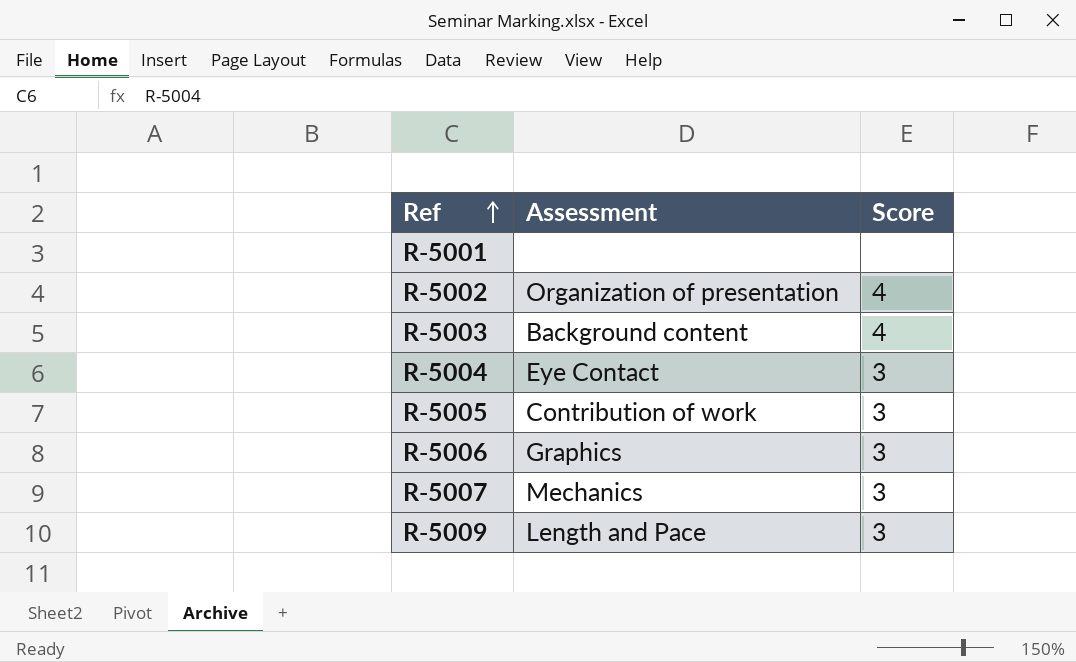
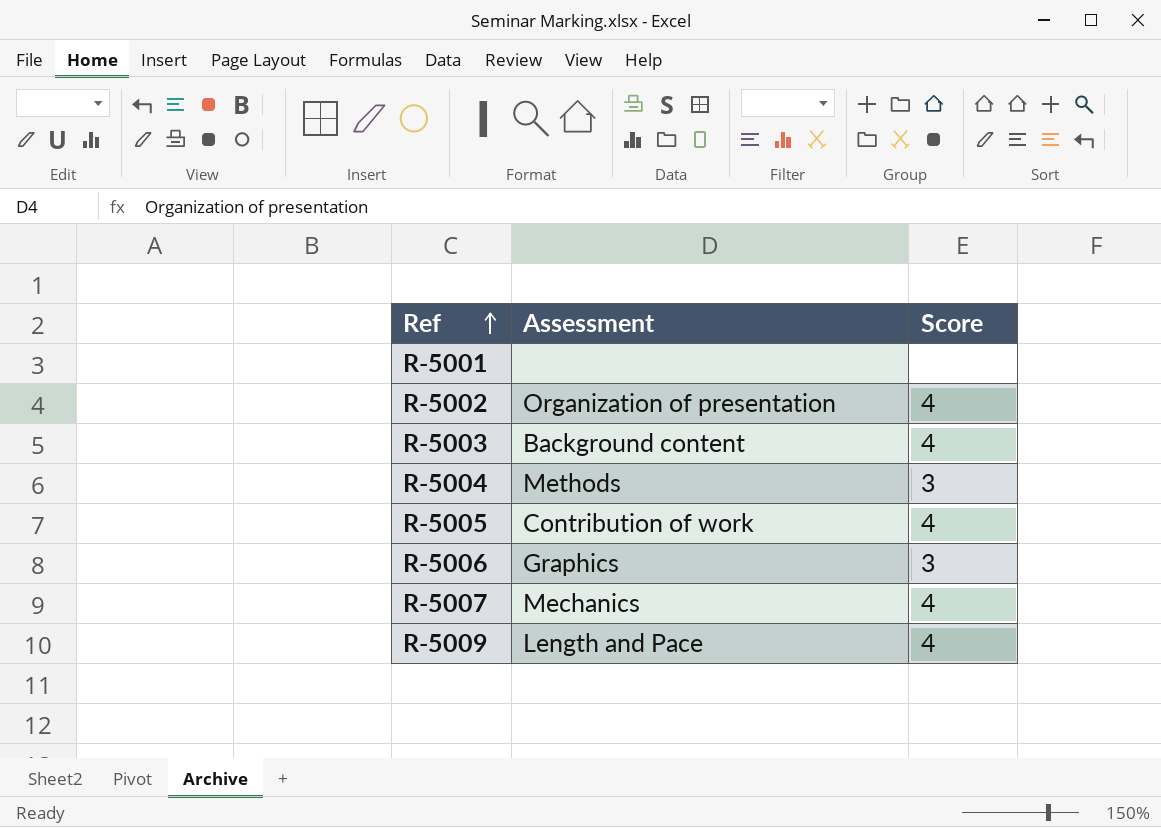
R-5004 | Assessment: Eye Contact -> Methods
R-5005 | Score: 3 -> 4
R-5007 | Score: 3 -> 4
R-5009 | Score: 3 -> 4

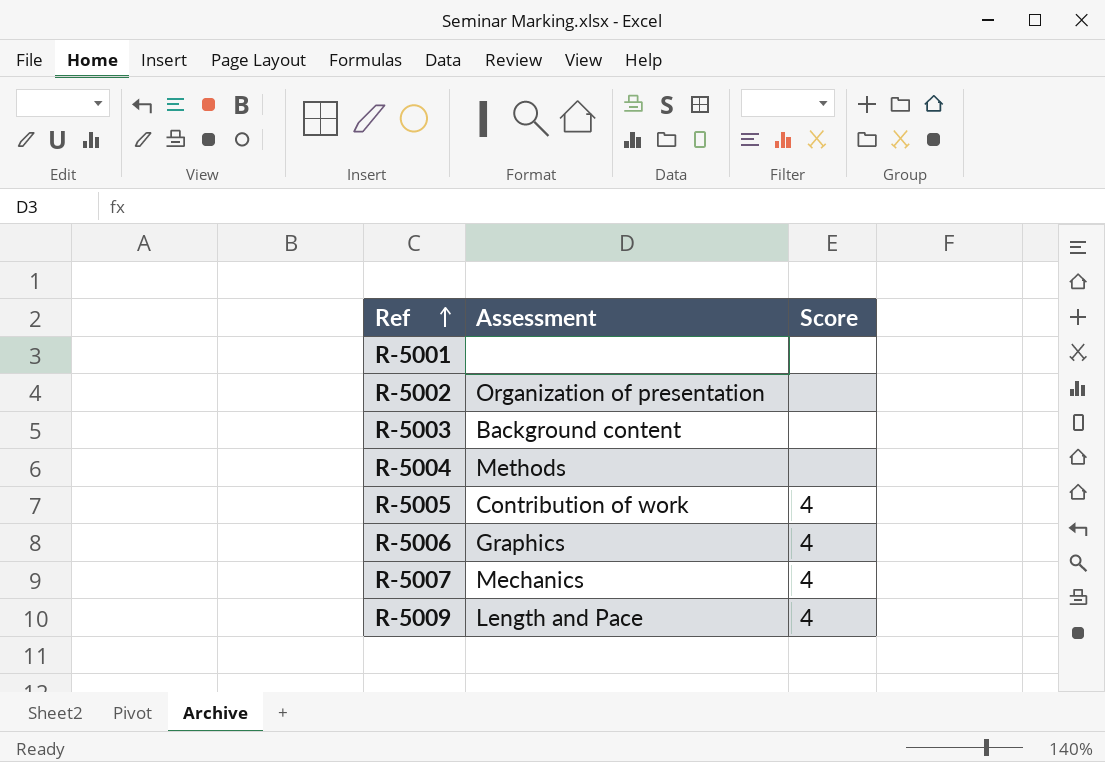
R-5002 | Score: 4 -> none
R-5003 | Score: 4 -> none
R-5004 | Score: 3 -> none
R-5006 | Score: 3 -> 4

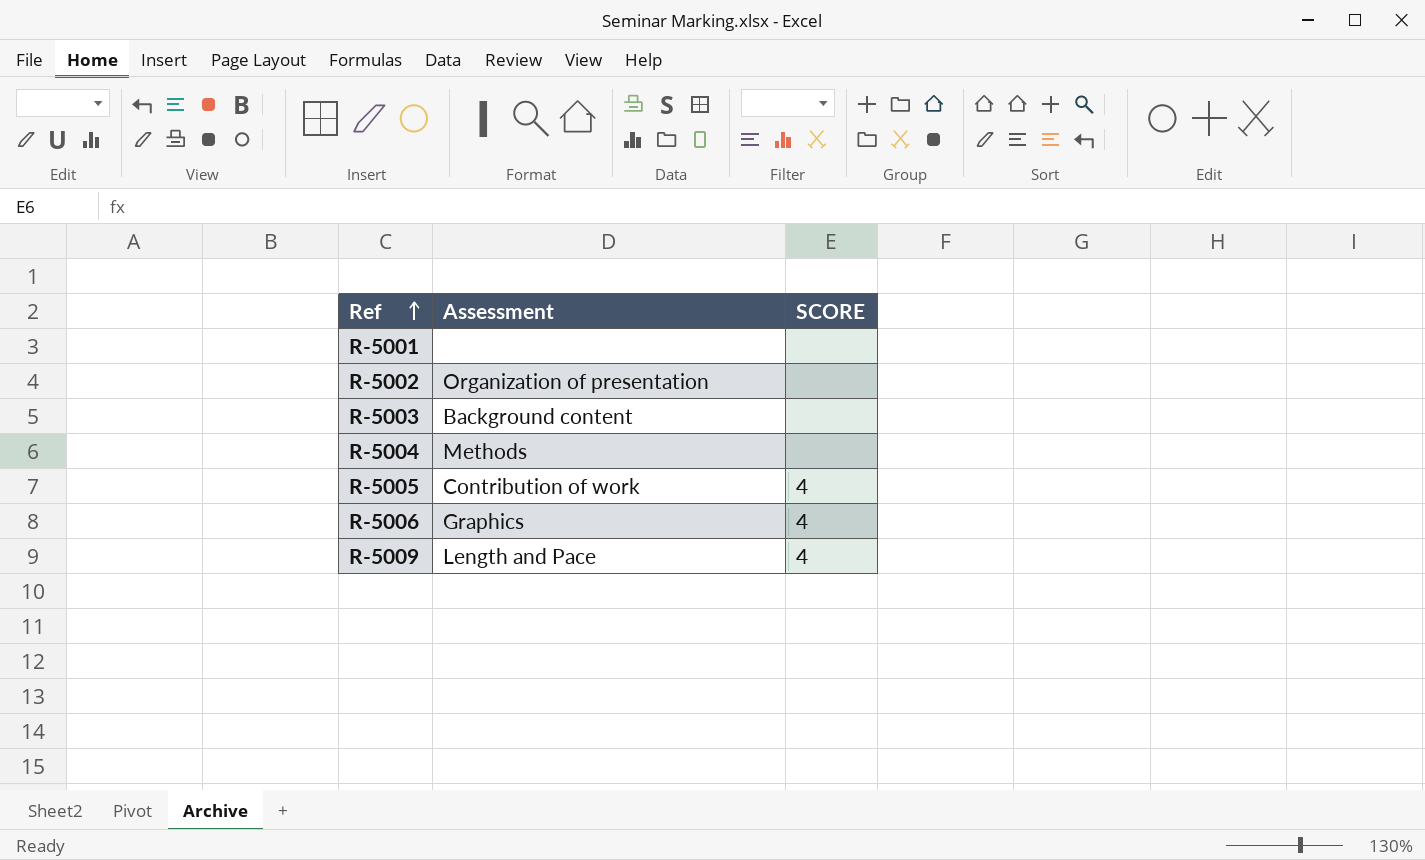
column name: Score -> SCORE
row R-5007: Mechanics | 4 -> none

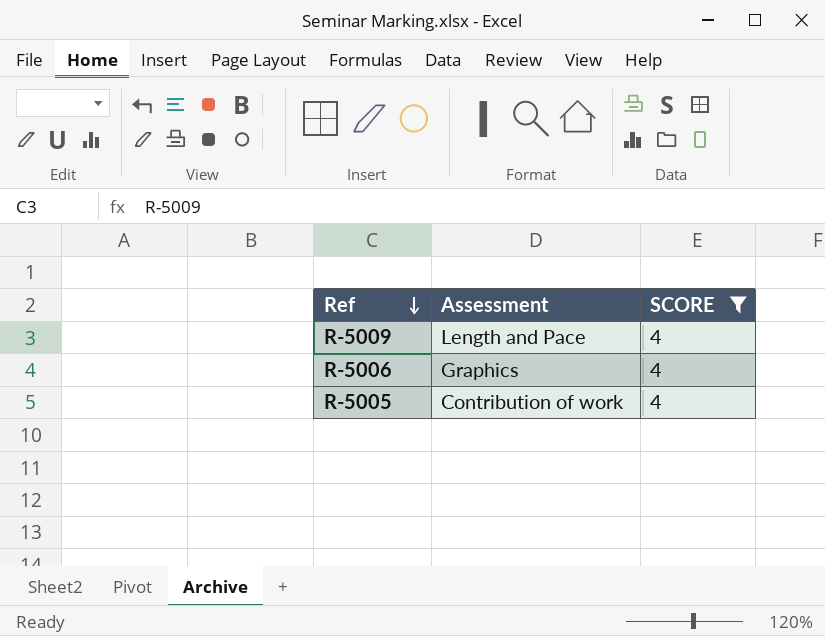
filter: none -> SCORE = 4
row order: Ref ascending -> Ref descending

